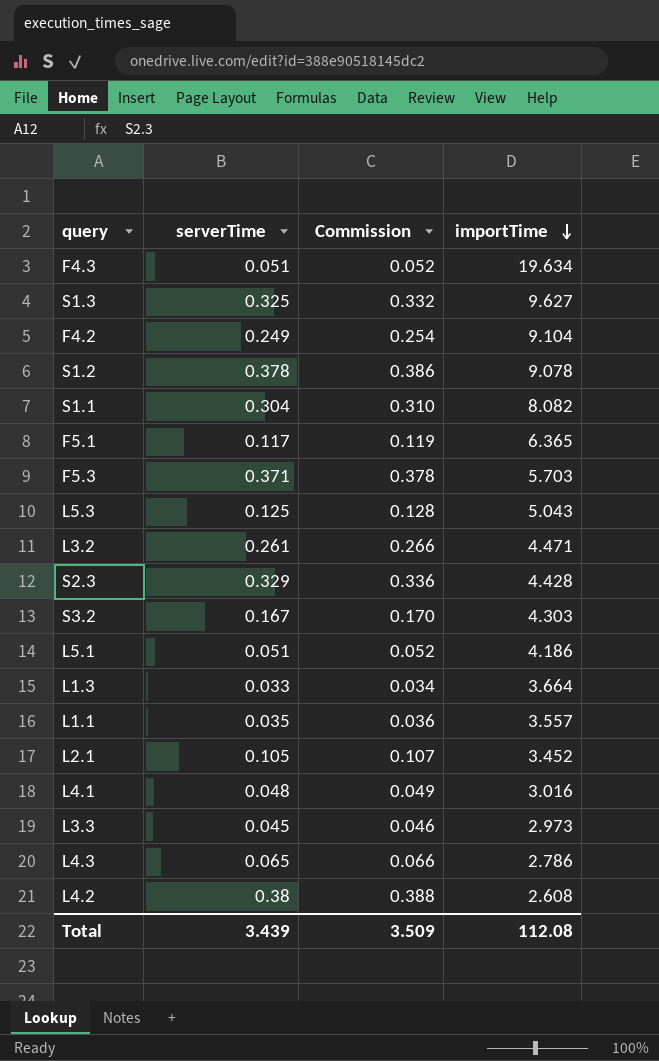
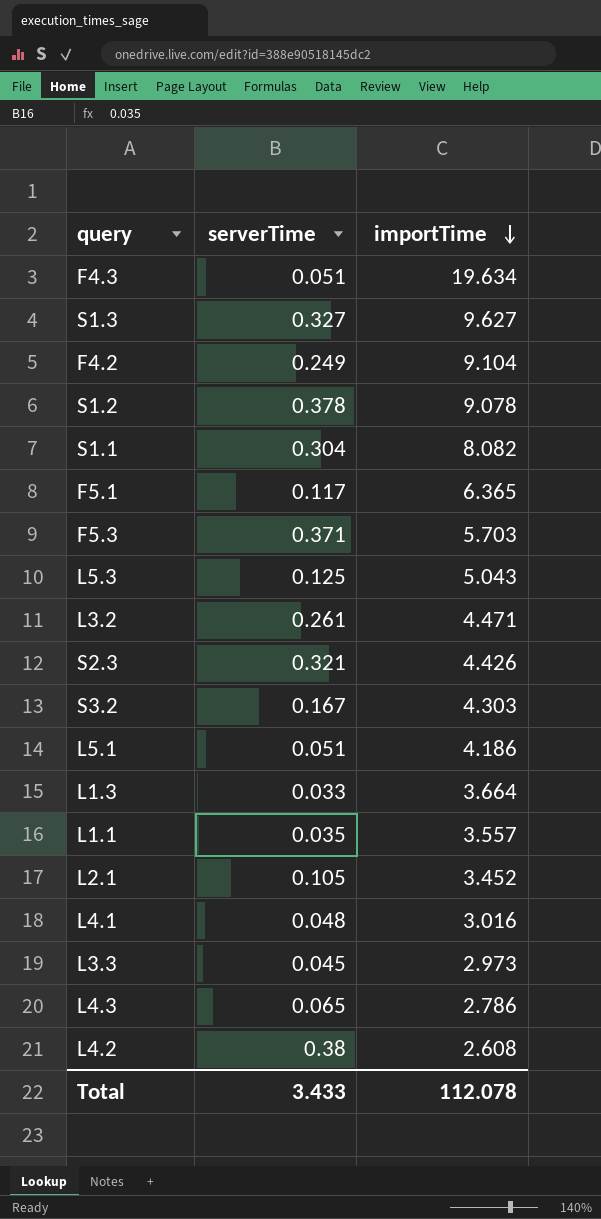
column Commission | formula: [serverTime] * 1.02 -> none
S1.3 | serverTime: 0.325 -> 0.327
S2.3 | serverTime: 0.329 -> 0.321
S2.3 | importTime: 4.428 -> 4.426
Total | serverTime: 3.439 -> 3.433
Total | importTime: 112.08 -> 112.078

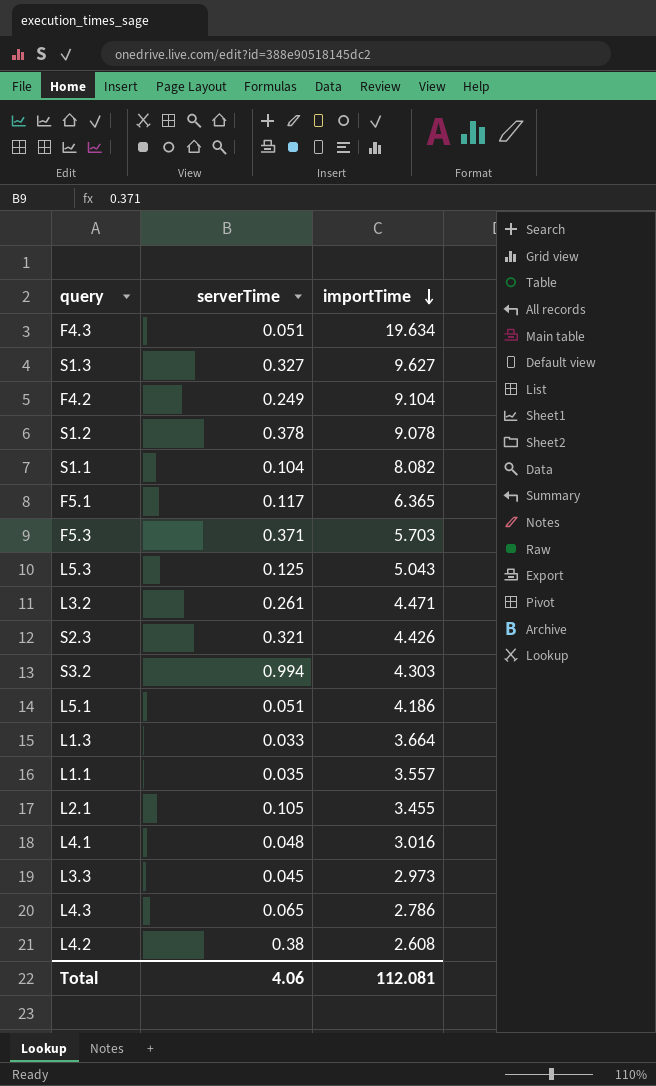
S1.1 | serverTime: 0.304 -> 0.104
S3.2 | serverTime: 0.167 -> 0.994
L2.1 | importTime: 3.452 -> 3.455
Total | serverTime: 3.433 -> 4.06
Total | importTime: 112.078 -> 112.081

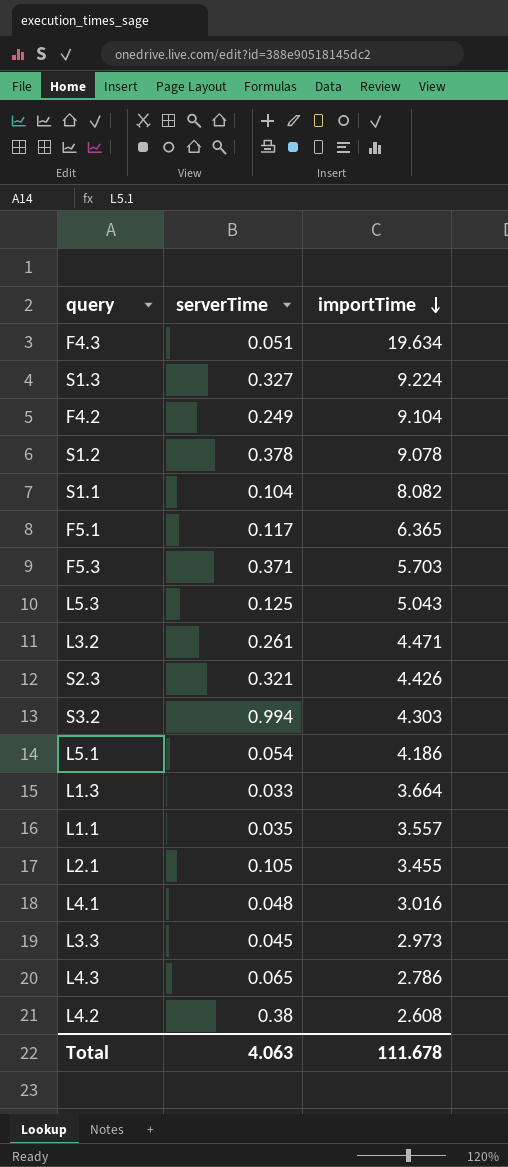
S1.3 | importTime: 9.627 -> 9.224
L5.1 | serverTime: 0.051 -> 0.054
Total | serverTime: 4.06 -> 4.063
Total | importTime: 112.081 -> 111.678

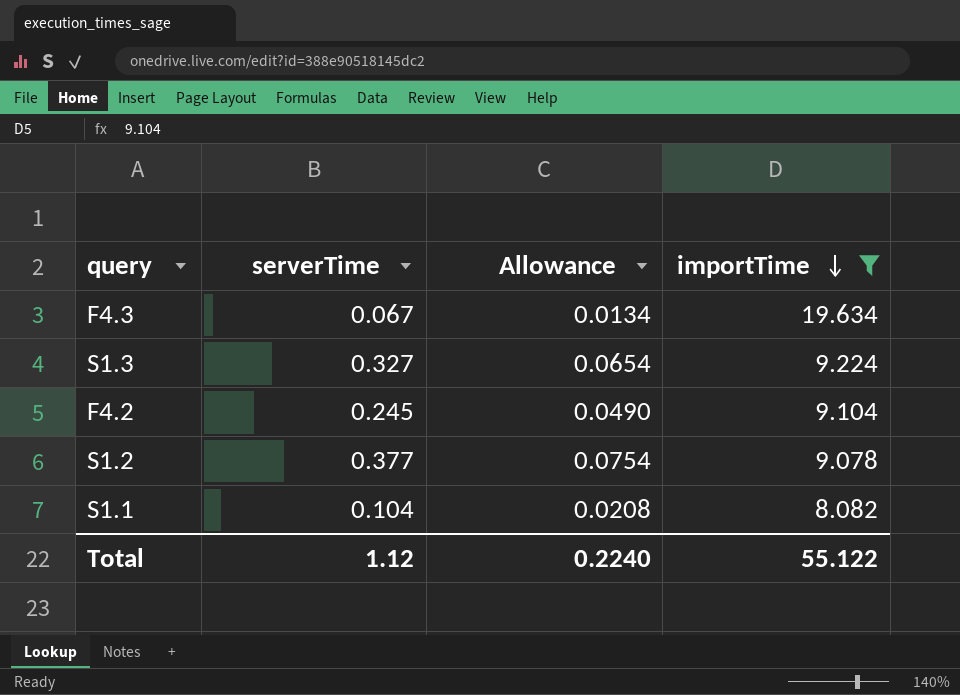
filter: none -> importTime >= 8.082
column Allowance | formula: none -> [serverTime] * 0.2
F4.3 | serverTime: 0.051 -> 0.067
F4.2 | serverTime: 0.249 -> 0.245
S1.2 | serverTime: 0.378 -> 0.377
Total | serverTime: 4.063 -> 1.12
Total | importTime: 111.678 -> 55.122

